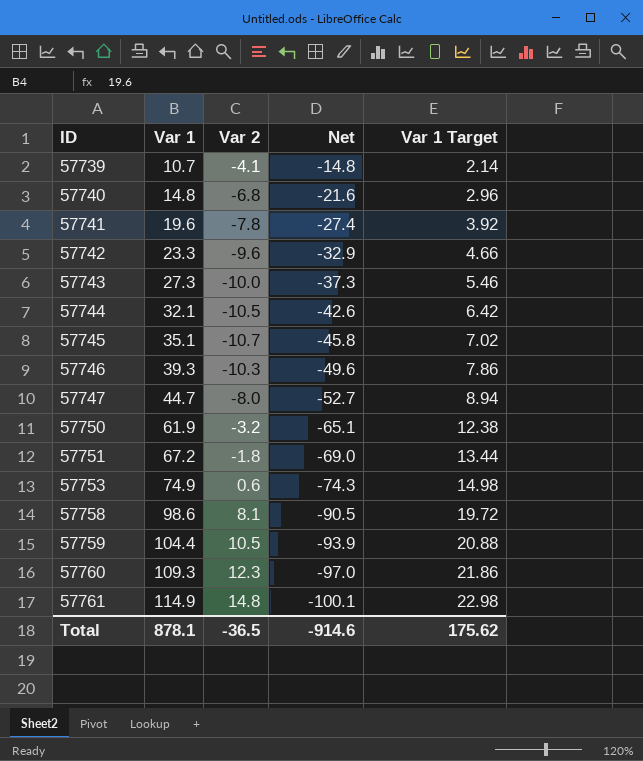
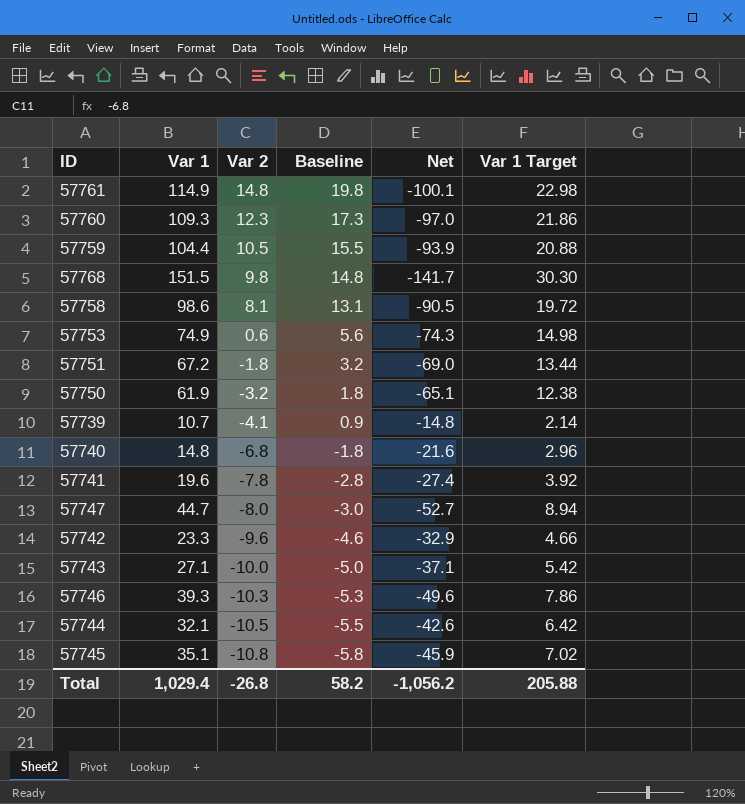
row order: ID ascending -> Var 2 descending
column Baseline | formula: none -> [Var 2] + 5
row 57768: none -> 151.5 | 9.8 | 14.8 | -141.7 | 30.30
57743 | Var 1: 27.3 -> 27.1
57743 | Net: -37.3 -> -37.1
57743 | Var 1 Target: 5.46 -> 5.42
57745 | Var 2: -10.7 -> -10.8
57745 | Net: -45.8 -> -45.9
Total | Var 1: 878.1 -> 1,029.4
Total | Var 2: -36.5 -> -26.8
Total | Net: -914.6 -> -1,056.2
Total | Var 1 Target: 175.62 -> 205.88

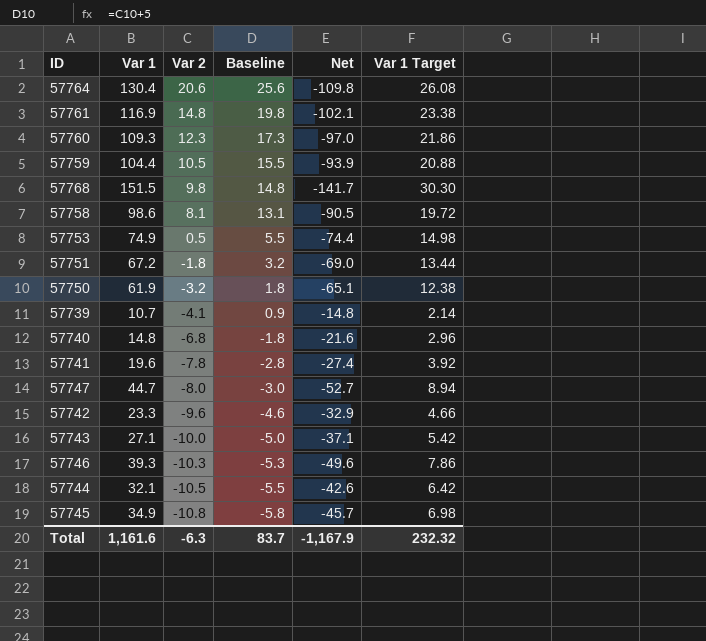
row 57764: none -> 130.4 | 20.6 | 25.6 | -109.8 | 26.08
57761 | Var 1: 114.9 -> 116.9
57761 | Net: -100.1 -> -102.1
57761 | Var 1 Target: 22.98 -> 23.38
57753 | Var 2: 0.6 -> 0.5
57753 | Baseline: 5.6 -> 5.5
57753 | Net: -74.3 -> -74.4
57745 | Var 1: 35.1 -> 34.9
57745 | Net: -45.9 -> -45.7
57745 | Var 1 Target: 7.02 -> 6.98
Total | Var 1: 1,029.4 -> 1,161.6
Total | Var 2: -26.8 -> -6.3
Total | Baseline: 58.2 -> 83.7
Total | Net: -1,056.2 -> -1,167.9
Total | Var 1 Target: 205.88 -> 232.32

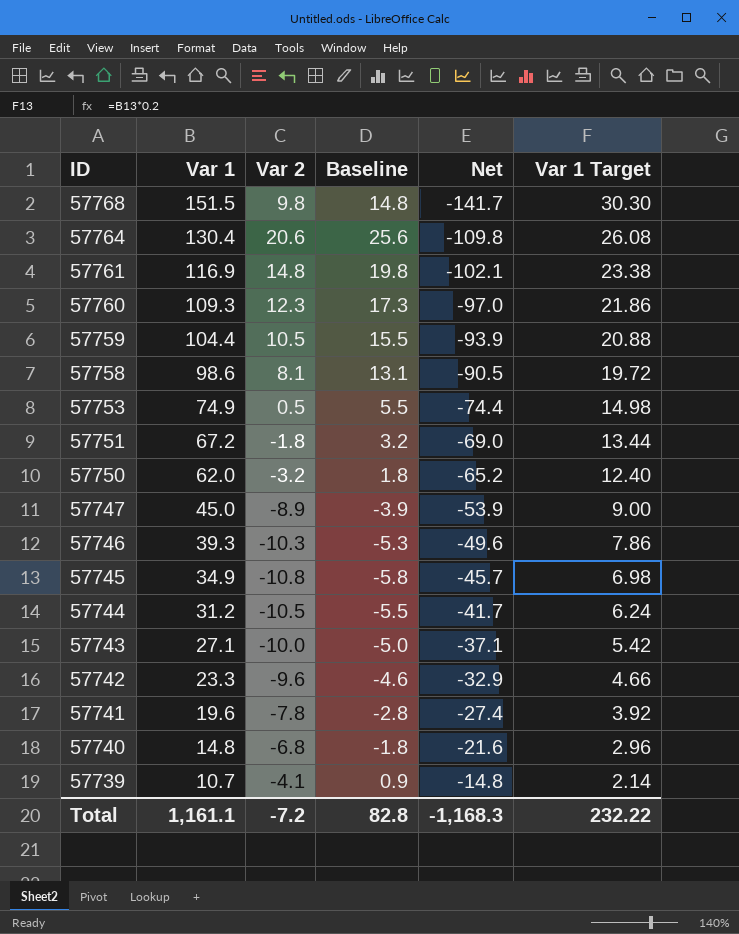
row order: Var 2 descending -> ID descending
57750 | Var 1: 61.9 -> 62.0
57750 | Net: -65.1 -> -65.2
57750 | Var 1 Target: 12.38 -> 12.40
57747 | Var 1: 44.7 -> 45.0
57747 | Var 2: -8.0 -> -8.9
57747 | Baseline: -3.0 -> -3.9
57747 | Net: -52.7 -> -53.9
57747 | Var 1 Target: 8.94 -> 9.00
57744 | Var 1: 32.1 -> 31.2
57744 | Net: -42.6 -> -41.7
57744 | Var 1 Target: 6.42 -> 6.24
Total | Var 1: 1,161.6 -> 1,161.1
Total | Var 2: -6.3 -> -7.2
Total | Baseline: 83.7 -> 82.8
Total | Net: -1,167.9 -> -1,168.3
Total | Var 1 Target: 232.32 -> 232.22

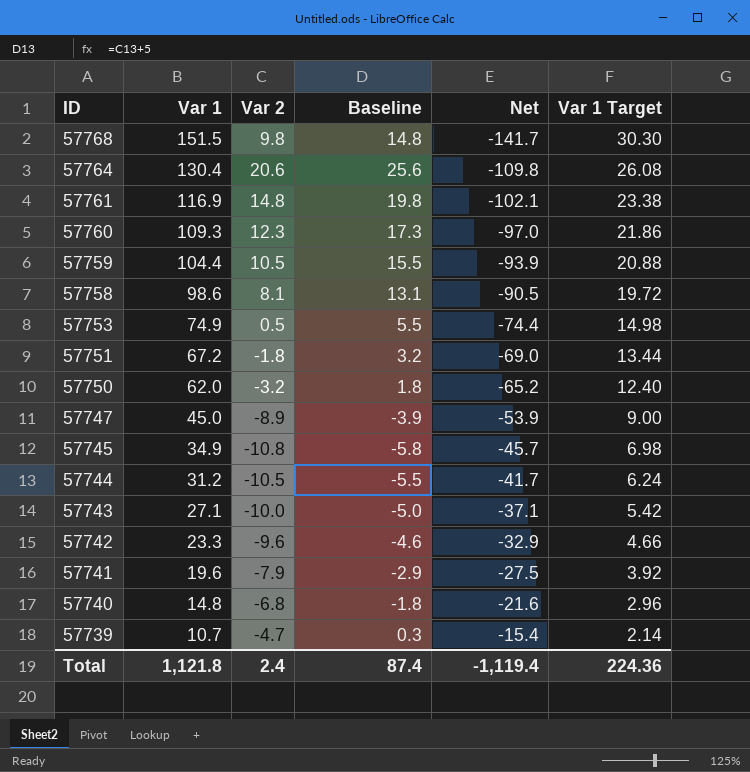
row 57746: 39.3 | -10.3 | -5.3 | -49.6 | 7.86 -> none
57741 | Var 2: -7.8 -> -7.9
57741 | Baseline: -2.8 -> -2.9
57741 | Net: -27.4 -> -27.5
57739 | Var 2: -4.1 -> -4.7
57739 | Baseline: 0.9 -> 0.3
57739 | Net: -14.8 -> -15.4
Total | Var 1: 1,161.1 -> 1,121.8
Total | Var 2: -7.2 -> 2.4
Total | Baseline: 82.8 -> 87.4
Total | Net: -1,168.3 -> -1,119.4
Total | Var 1 Target: 232.22 -> 224.36

